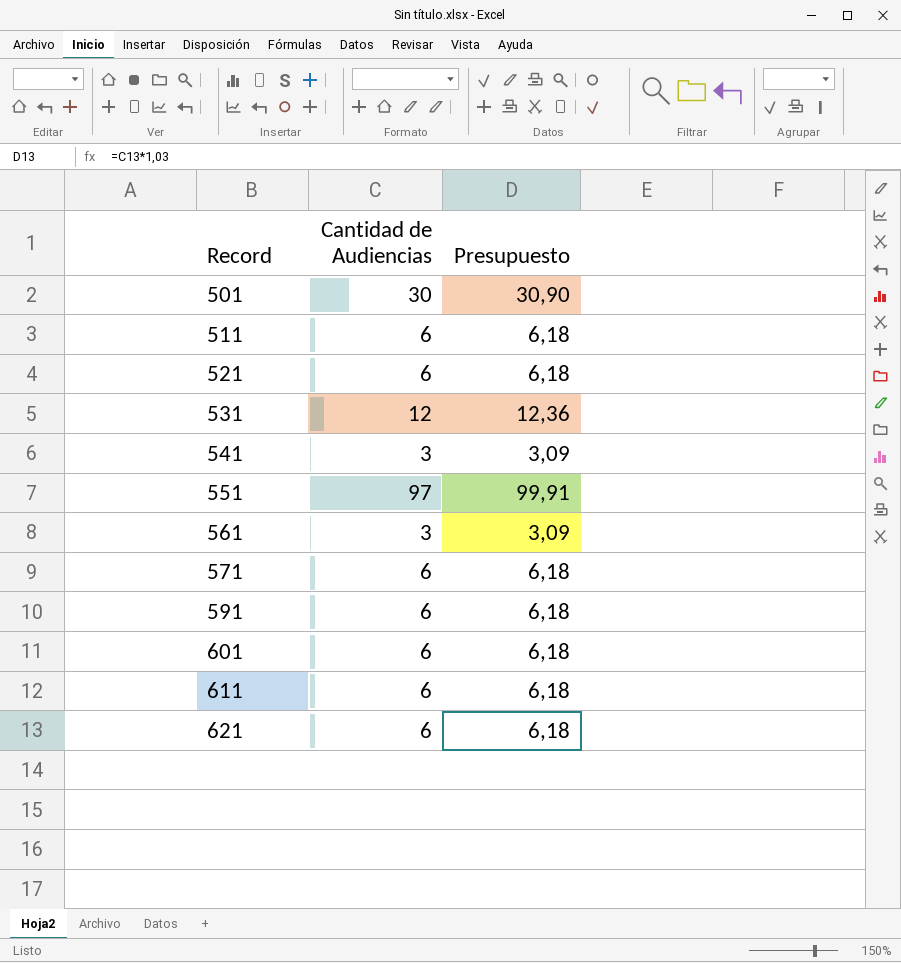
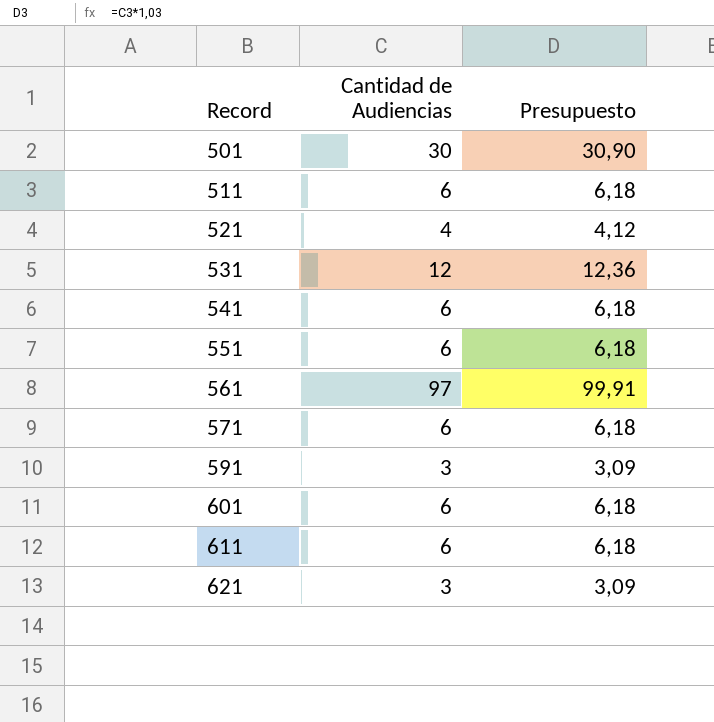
521 | Cantidad de Audiencias: 6 -> 4
521 | Presupuesto: 6,18 -> 4,12
541 | Cantidad de Audiencias: 3 -> 6
541 | Presupuesto: 3,09 -> 6,18
551 | Cantidad de Audiencias: 97 -> 6
551 | Presupuesto: 99,91 -> 6,18
561 | Cantidad de Audiencias: 3 -> 97
561 | Presupuesto: 3,09 -> 99,91
591 | Cantidad de Audiencias: 6 -> 3
591 | Presupuesto: 6,18 -> 3,09
621 | Cantidad de Audiencias: 6 -> 3
621 | Presupuesto: 6,18 -> 3,09

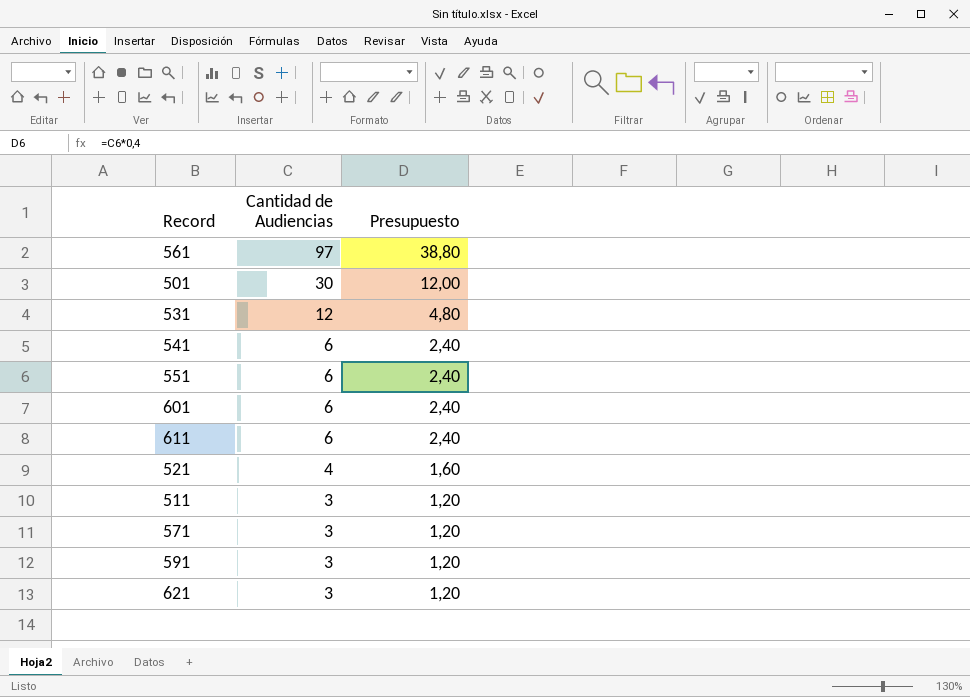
row order: Record ascending -> Cantidad de Audiencias descending
column Presupuesto | formula: [Cantidad de Audiencias] * 1,03 -> [Cantidad de Audiencias] * 0,4
511 | Cantidad de Audiencias: 6 -> 3
571 | Cantidad de Audiencias: 6 -> 3

